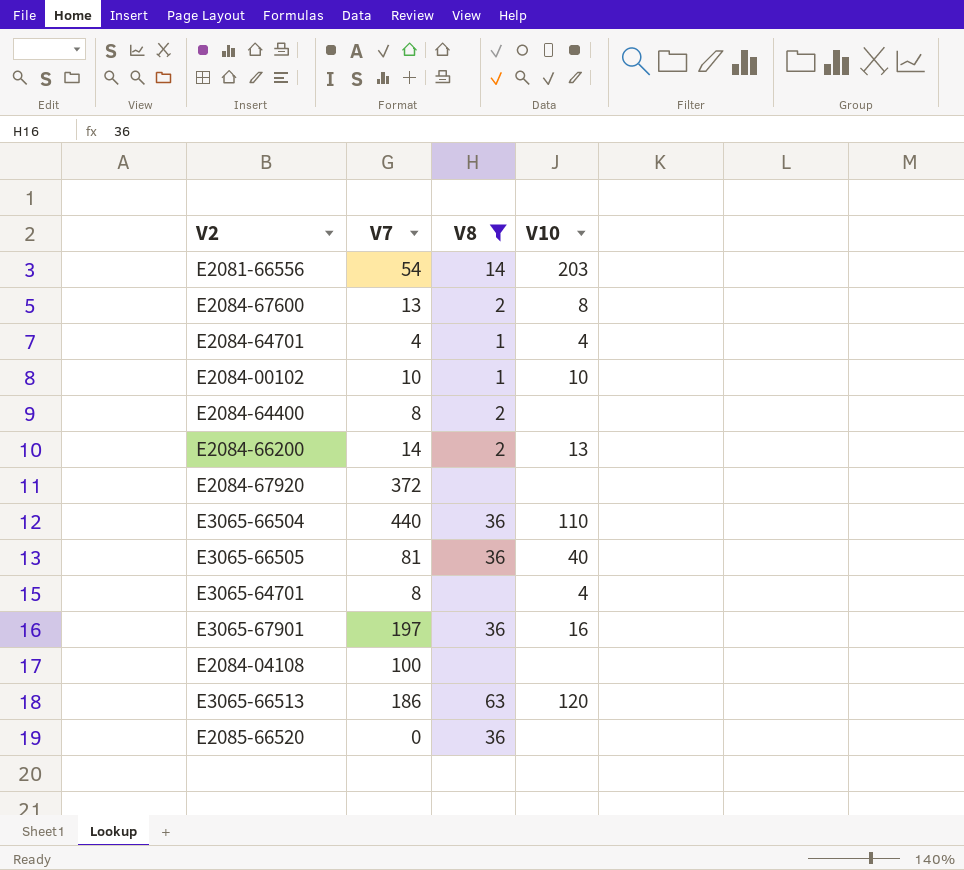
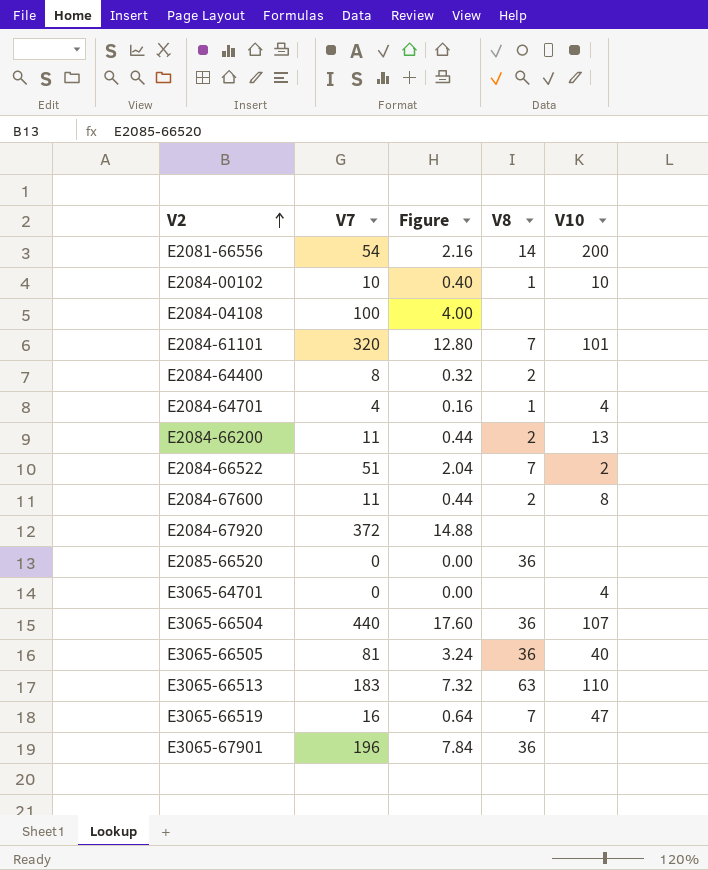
filter: V8 != 7 -> none
row order: none -> V2 ascending
column Figure | formula: none -> [V7] * 0.04
E2081-66556 | V10: 203 -> 200
E2084-66200 | V7: 14 -> 11
E2084-67600 | V7: 13 -> 11
E3065-64701 | V7: 8 -> 0
E3065-66504 | V10: 110 -> 107
E3065-66513 | V7: 186 -> 183
E3065-66513 | V10: 120 -> 110
E3065-67901 | V7: 197 -> 196
E3065-67901 | V10: 16 -> none

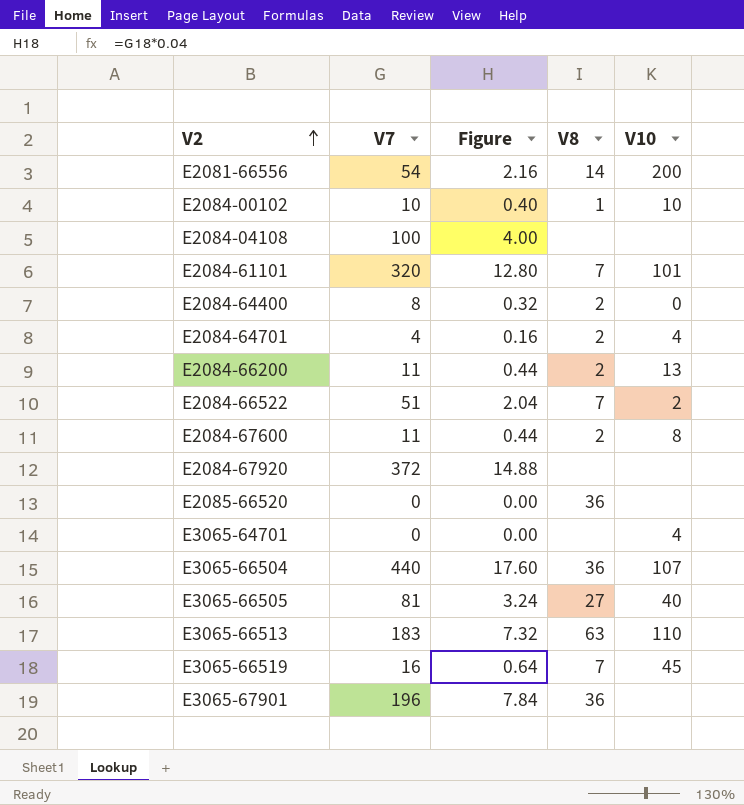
E2084-64400 | V10: none -> 0
E2084-64701 | V8: 1 -> 2
E3065-66505 | V8: 36 -> 27
E3065-66519 | V10: 47 -> 45

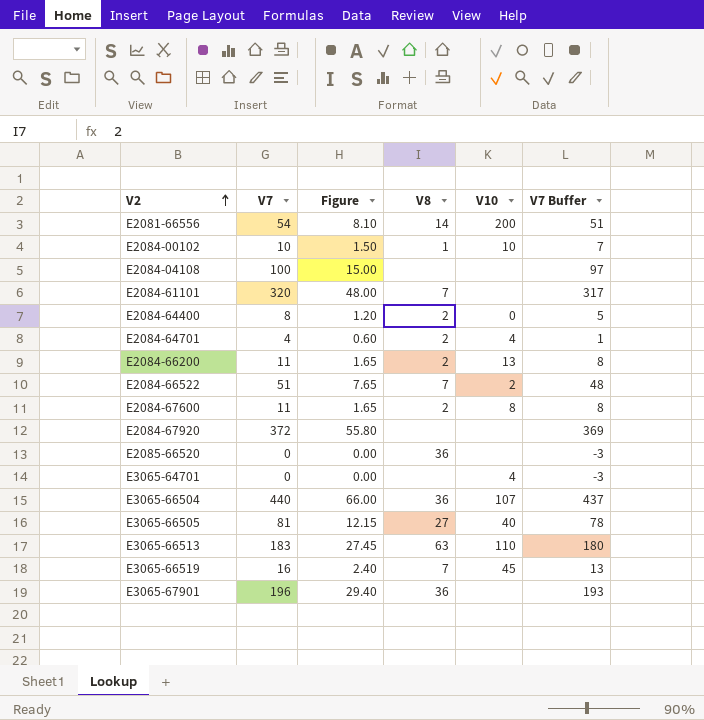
column Figure | formula: [V7] * 0.04 -> [V7] * 0.15
column V7 Buffer | formula: none -> [V7] - 3
E2084-61101 | V10: 101 -> none

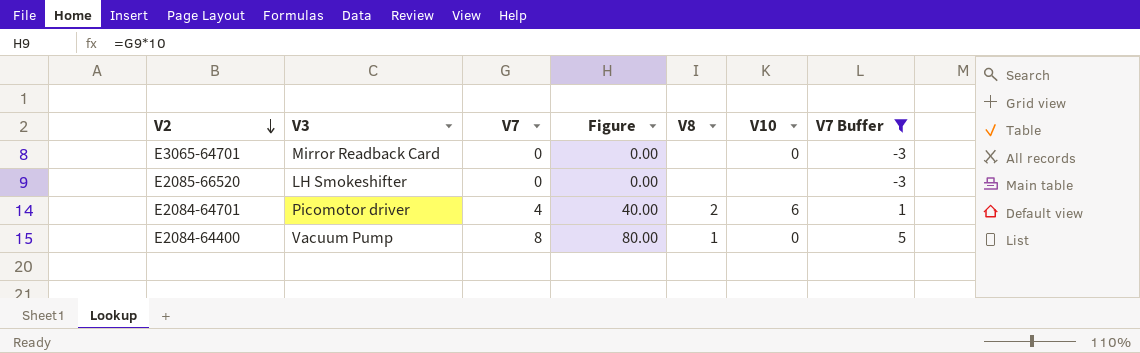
filter: none -> V7 Buffer <= 5
row order: V2 ascending -> V2 descending
column V3 | position: none -> 2
column Figure | formula: [V7] * 0.15 -> [V7] * 10
E3065-64701 | V10: 4 -> 0
E2085-66520 | V8: 36 -> none
E2084-64701 | V10: 4 -> 6
E2084-64400 | V8: 2 -> 1

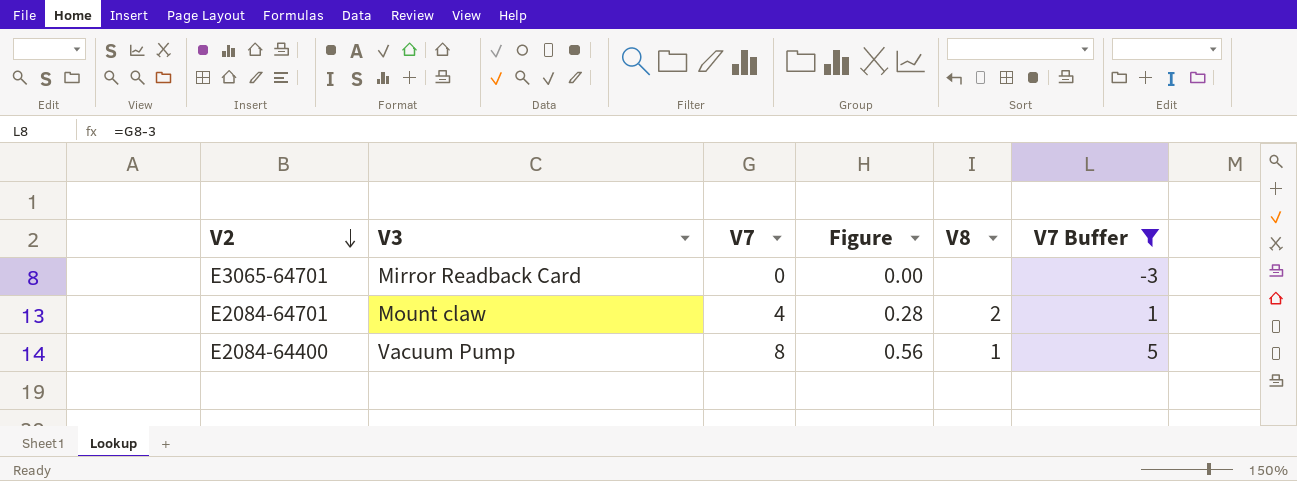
column V10 | position: 6 -> none
column Figure | formula: [V7] * 10 -> [V7] * 0.07
row E2085-66520: LH Smokeshifter | 0 | 0.00 | none | none | -3 -> none
E2084-64701 | V3: Picomotor driver -> Mount claw

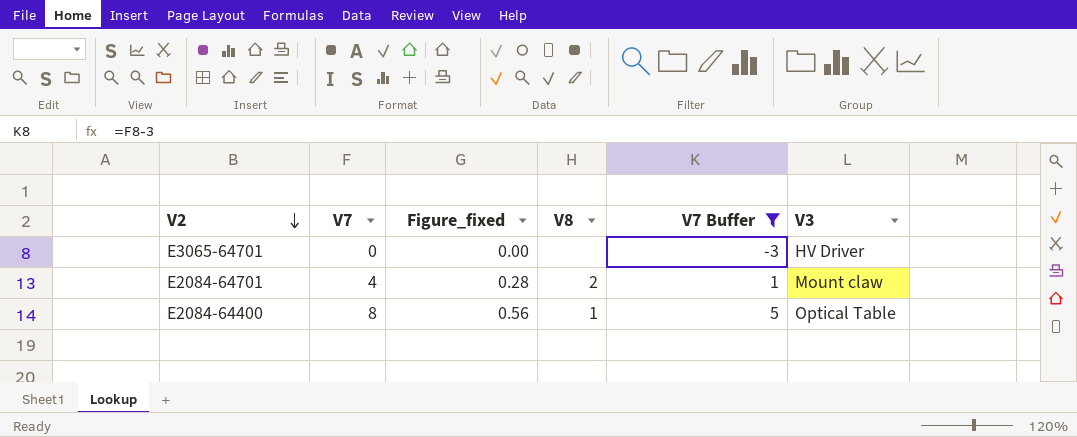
column name: Figure -> Figure_fixed
column V3 | position: 2 -> 6
E3065-64701 | V3: Mirror Readback Card -> HV Driver
E2084-64400 | V3: Vacuum Pump -> Optical Table

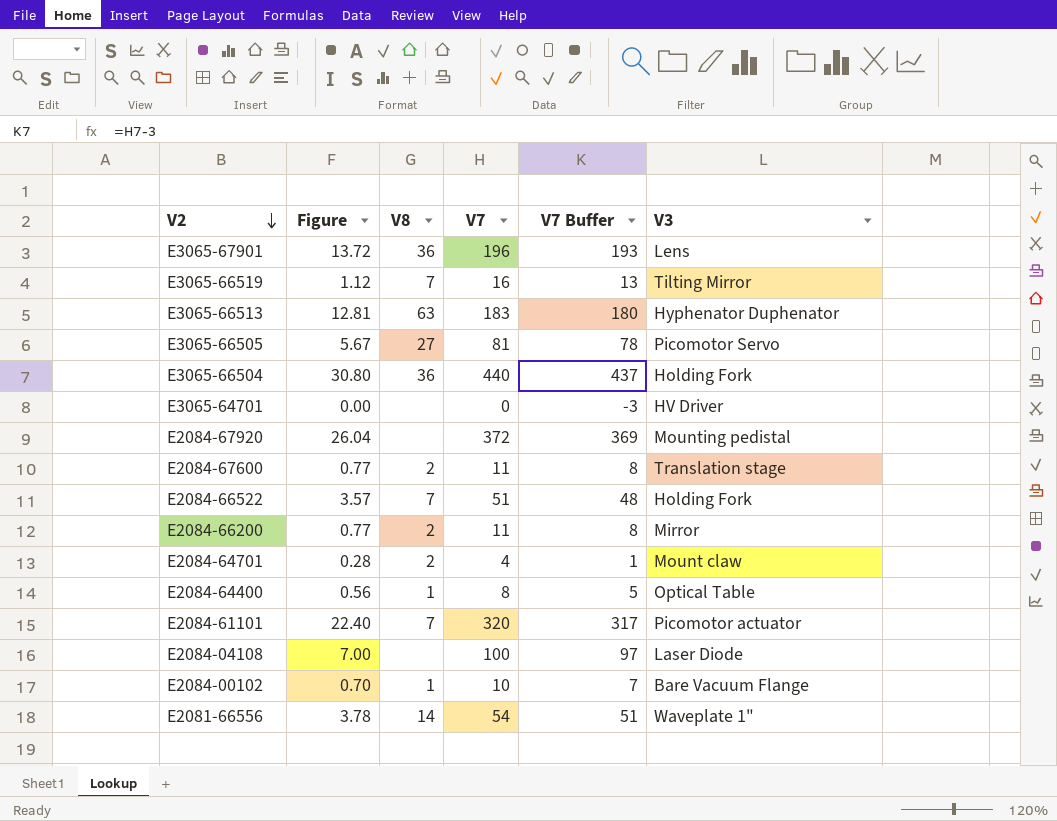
filter: V7 Buffer <= 5 -> none
column name: Figure_fixed -> Figure
column V7 | position: 2 -> 4

